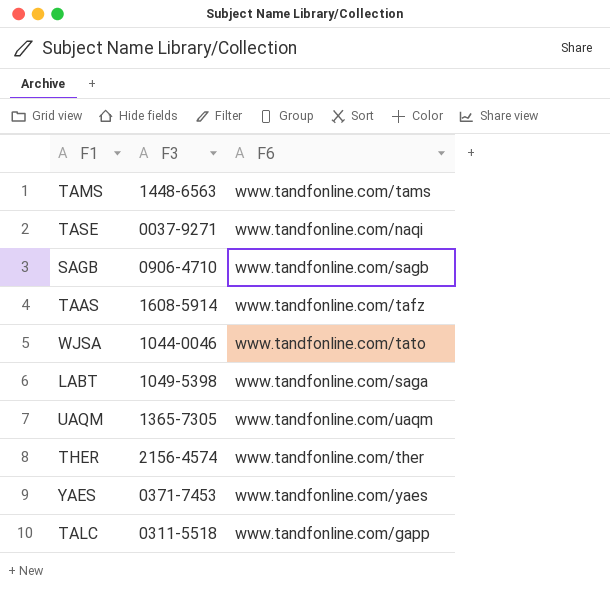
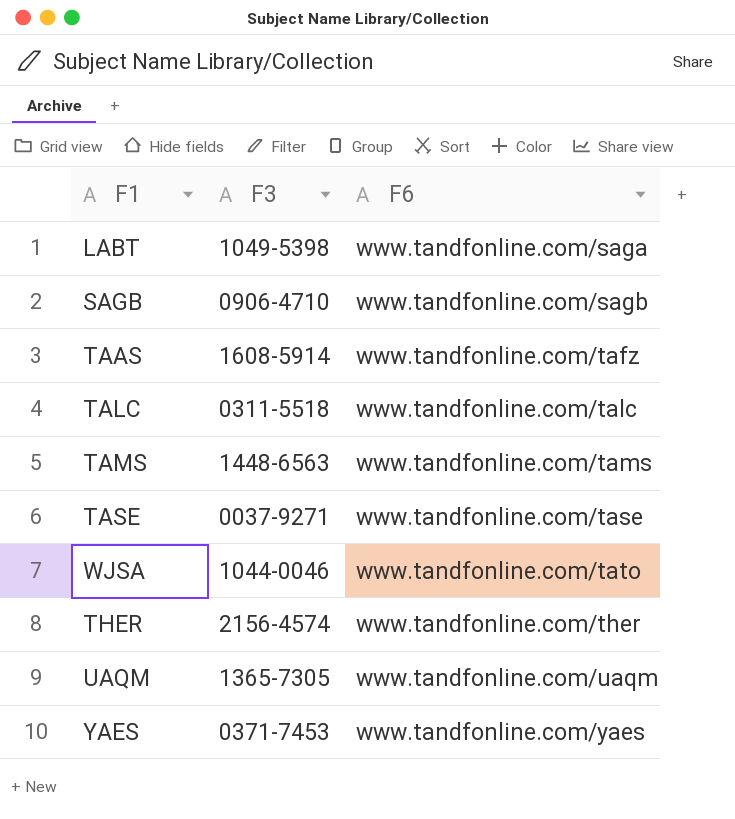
row order: none -> F6 ascending
TALC | F6: www.tandfonline.com/gapp -> www.tandfonline.com/talc
TASE | F6: www.tandfonline.com/naqi -> www.tandfonline.com/tase

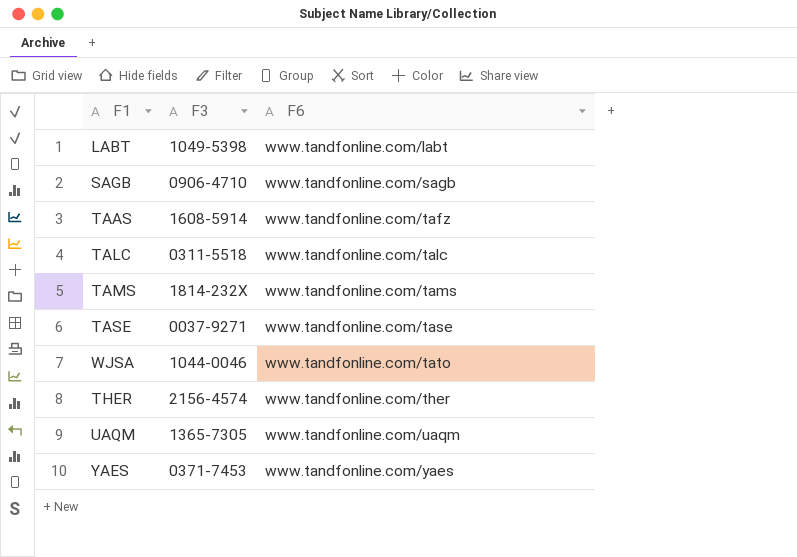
LABT | F6: www.tandfonline.com/saga -> www.tandfonline.com/labt
TAMS | F3: 1448-6563 -> 1814-232X

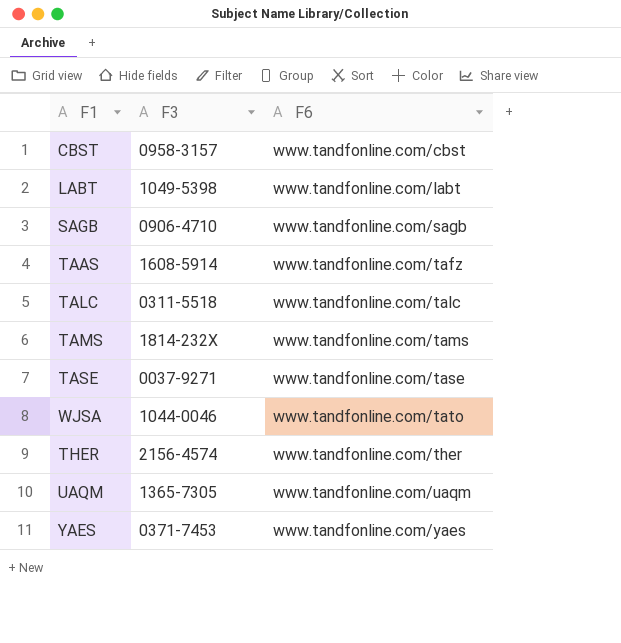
row CBST: none -> 0958-3157 | www.tandfonline.com/cbst

